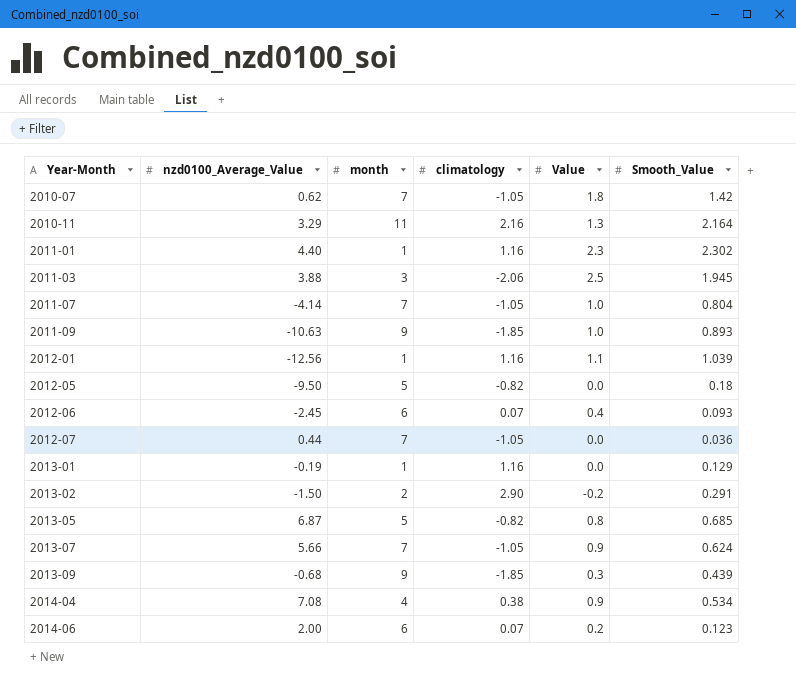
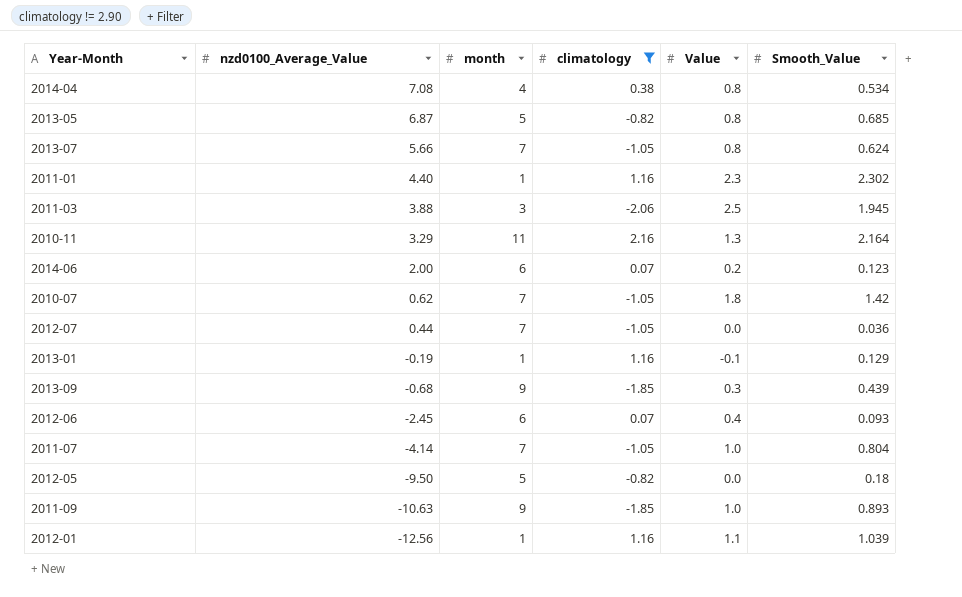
filter: none -> climatology != 2.90
row order: Year-Month ascending -> nzd0100_Average_Value descending
2014-04 | Value: 0.9 -> 0.8
2013-07 | Value: 0.9 -> 0.8
2013-01 | Value: 0.0 -> -0.1

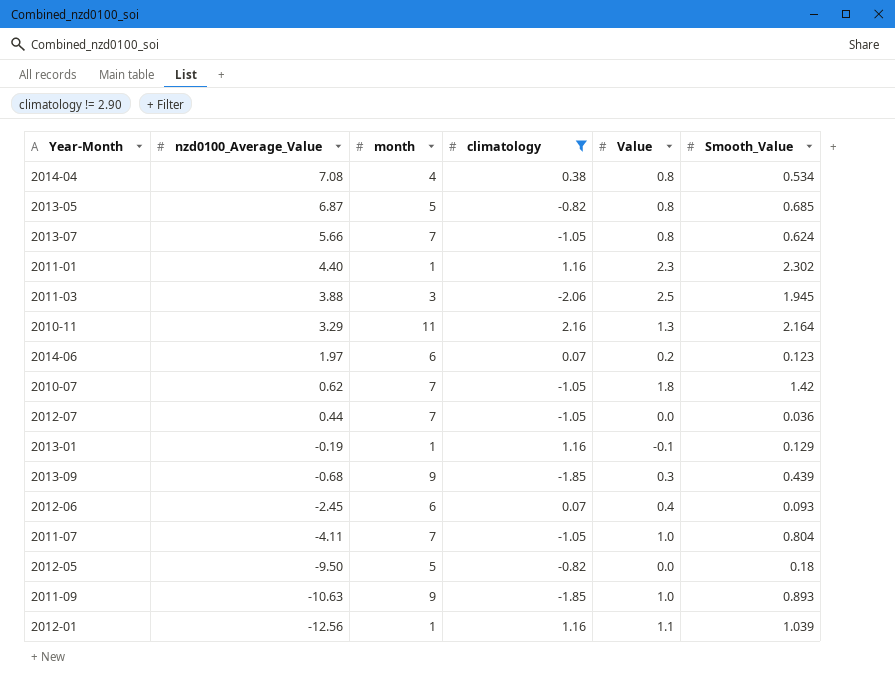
2014-06 | nzd0100_Average_Value: 2.00 -> 1.97
2011-07 | nzd0100_Average_Value: -4.14 -> -4.11

